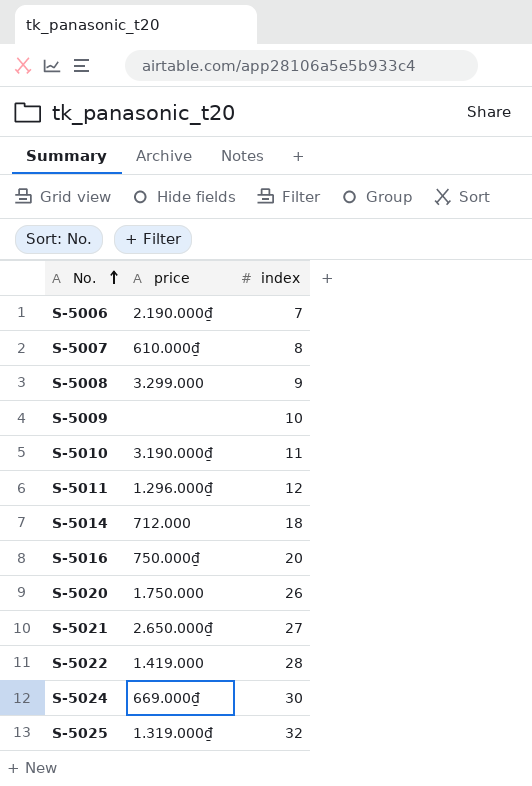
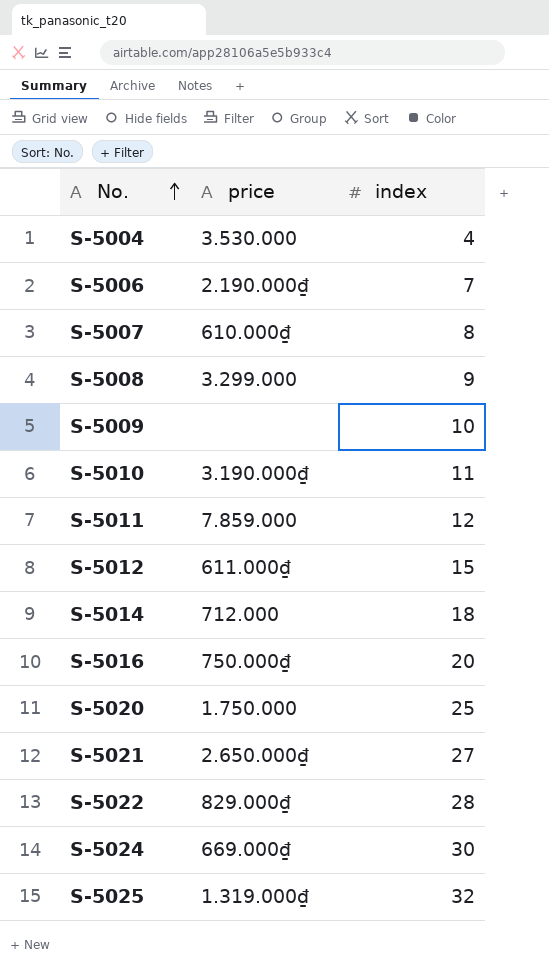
row S-5004: none -> 3.530.000 | 4
S-5011 | price: 1.296.000₫ -> 7.859.000
row S-5012: none -> 611.000₫ | 15
S-5020 | index: 26 -> 25
S-5022 | price: 1.419.000 -> 829.000₫

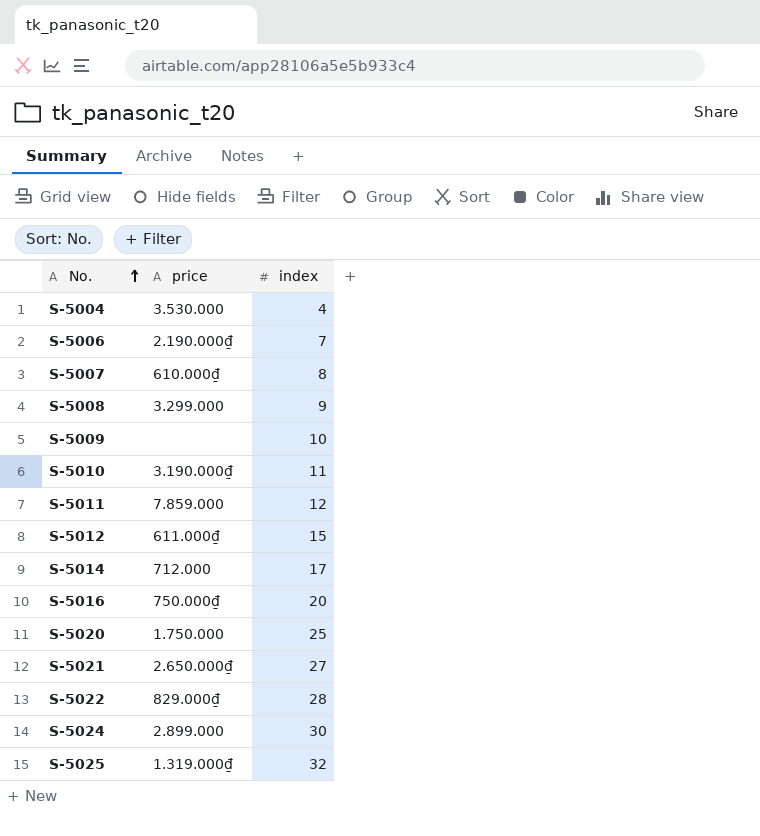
S-5014 | index: 18 -> 17
S-5024 | price: 669.000₫ -> 2.899.000

